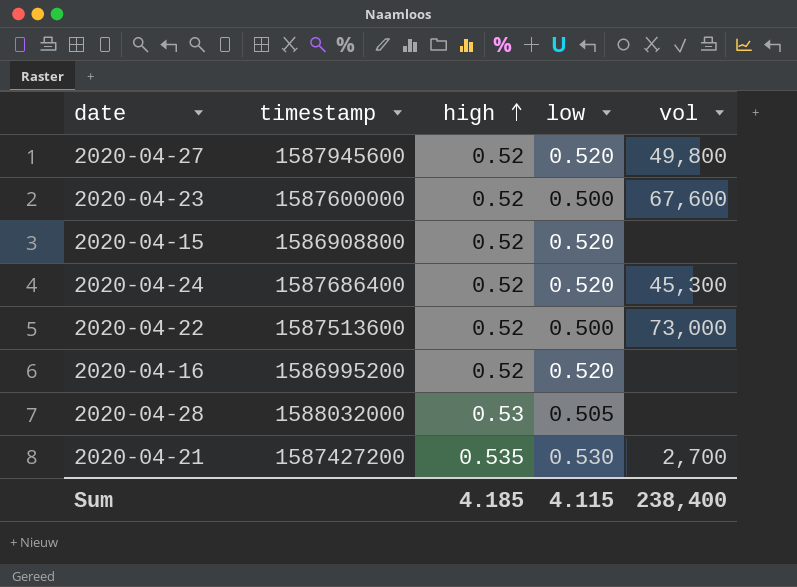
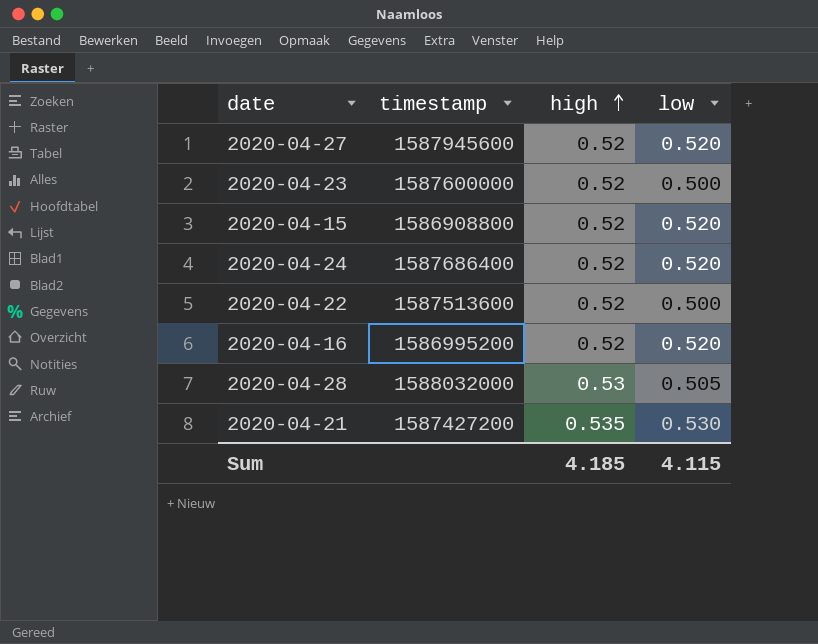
column vol | position: 5 -> none

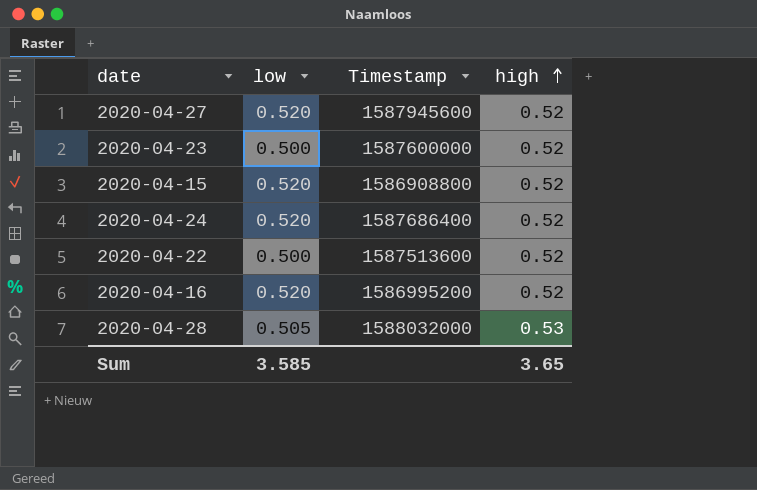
column low | position: 4 -> 2
column name: timestamp -> Timestamp
row 2020-04-21: 1587427200 | 0.535 | 0.530 -> none
Sum | low: 4.115 -> 3.585
Sum | high: 4.185 -> 3.65

